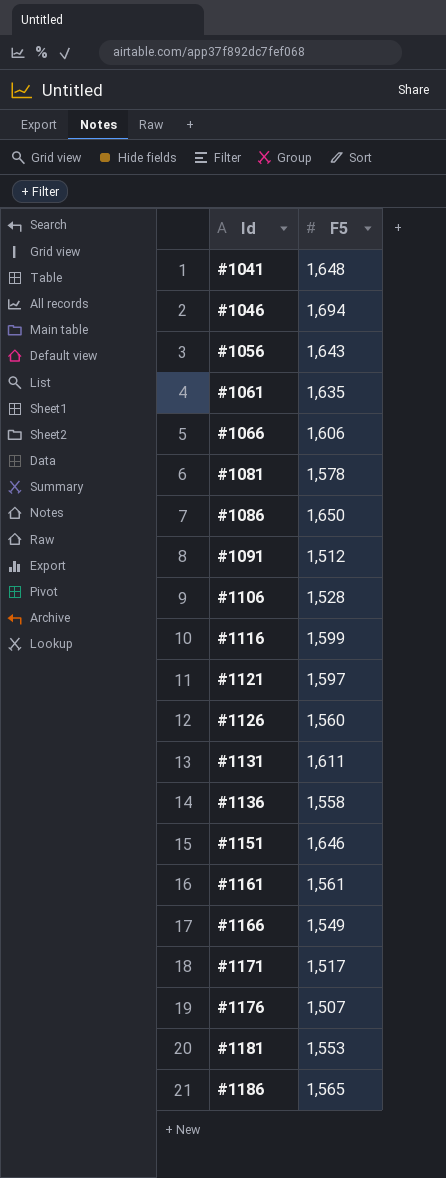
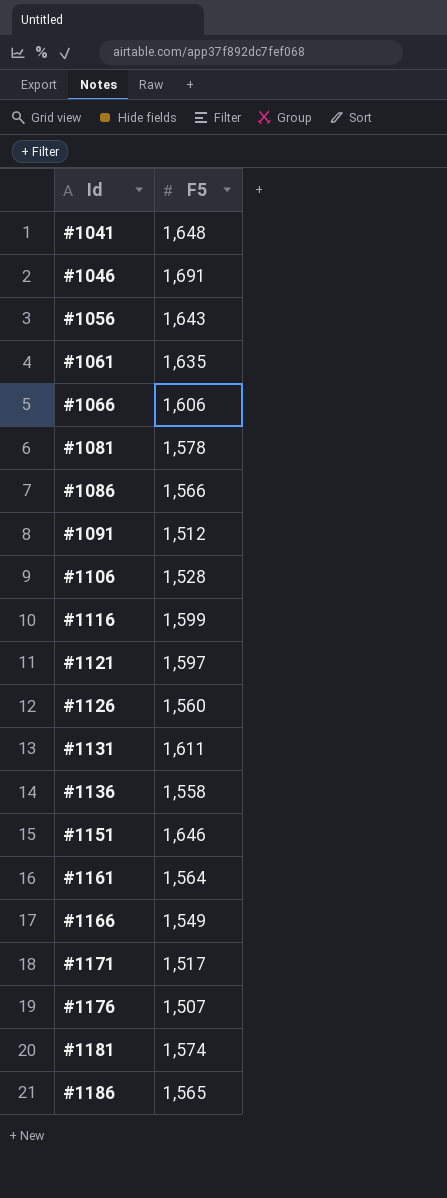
#1046 | F5: 1,694 -> 1,691
#1086 | F5: 1,650 -> 1,566
#1161 | F5: 1,561 -> 1,564
#1181 | F5: 1,553 -> 1,574

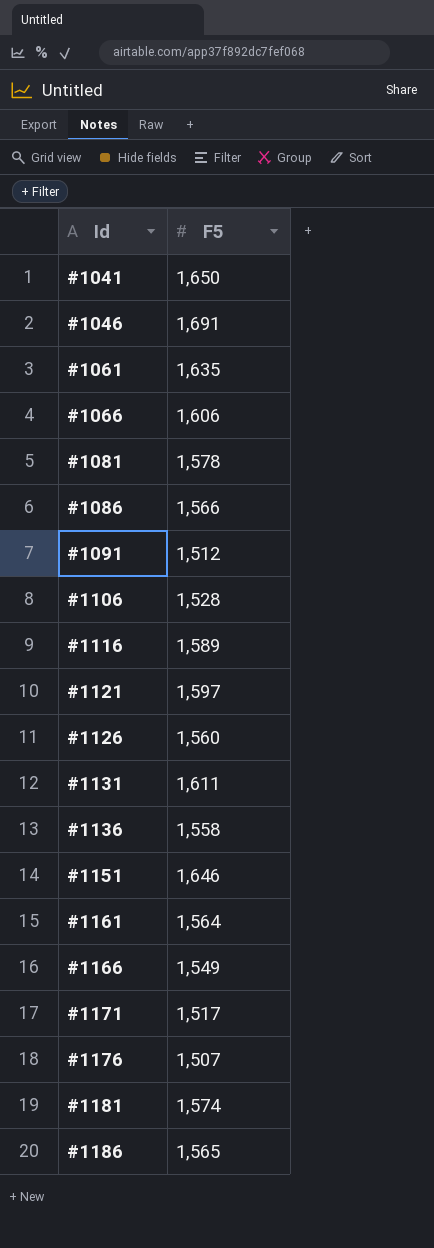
row #1056: 1,643 -> none
#1041 | F5: 1,648 -> 1,650
#1116 | F5: 1,599 -> 1,589

